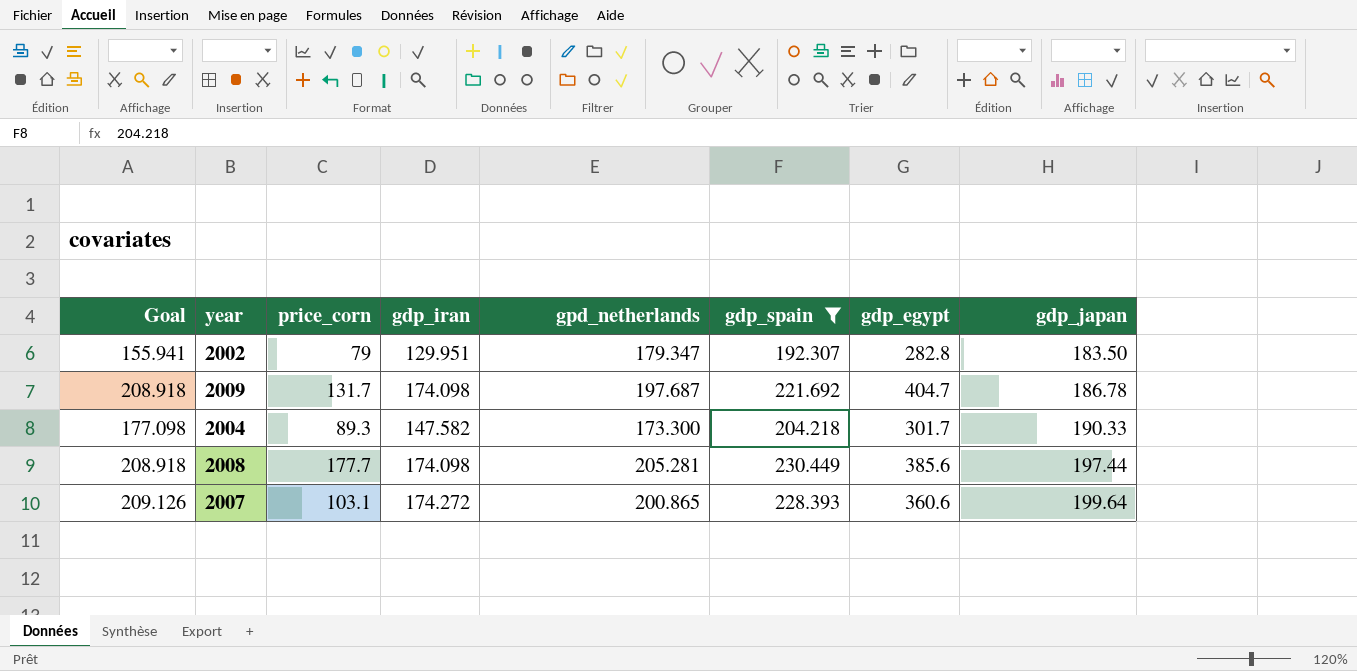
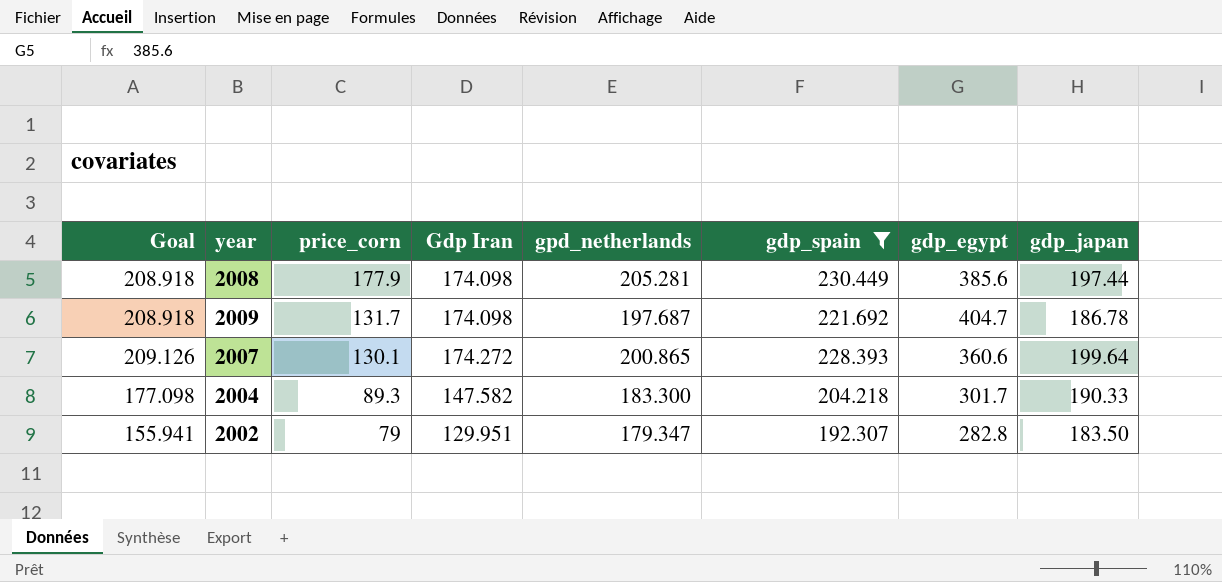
row order: gdp_japan ascending -> price_corn descending
column name: gdp_iran -> Gdp Iran
2008 | price_corn: 177.7 -> 177.9
2007 | price_corn: 103.1 -> 130.1
2004 | gpd_netherlands: 173.300 -> 183.300

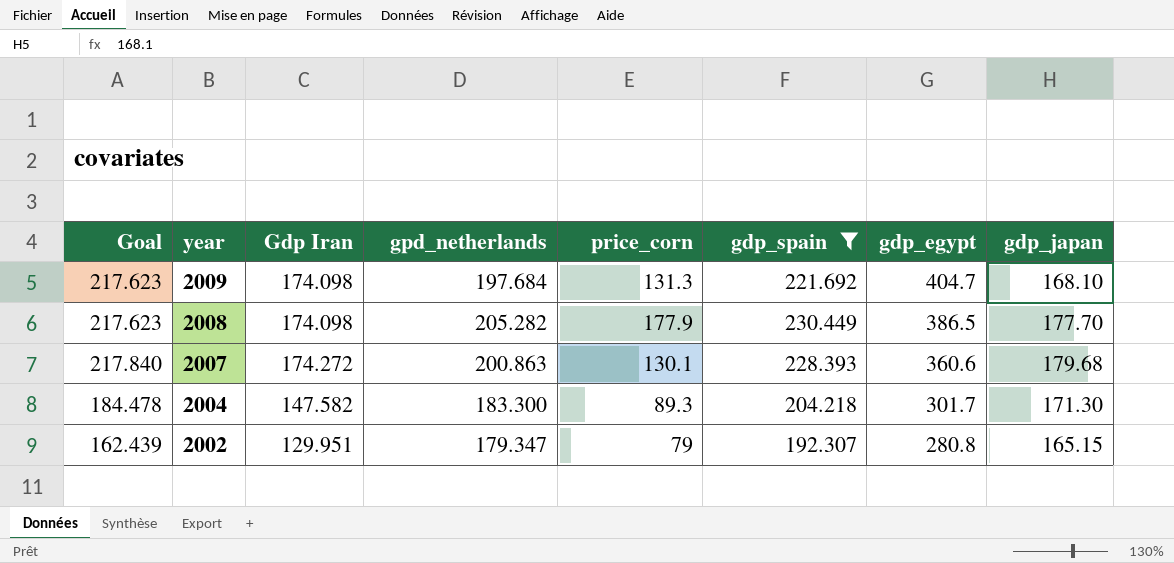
row order: price_corn descending -> year descending
column Goal | formula: [Gdp Iran] * 1.2 -> [Gdp Iran] * 1.25
column price_corn | position: 3 -> 5
2009 | gpd_netherlands: 197.687 -> 197.684
2009 | price_corn: 131.7 -> 131.3
2009 | gdp_japan: 186.78 -> 168.10
2008 | gpd_netherlands: 205.281 -> 205.282
2008 | gdp_egypt: 385.6 -> 386.5
2008 | gdp_japan: 197.44 -> 177.70
2007 | gpd_netherlands: 200.865 -> 200.863
2007 | gdp_japan: 199.64 -> 179.68
2004 | gdp_japan: 190.33 -> 171.30
2002 | gdp_egypt: 282.8 -> 280.8
2002 | gdp_japan: 183.50 -> 165.15

